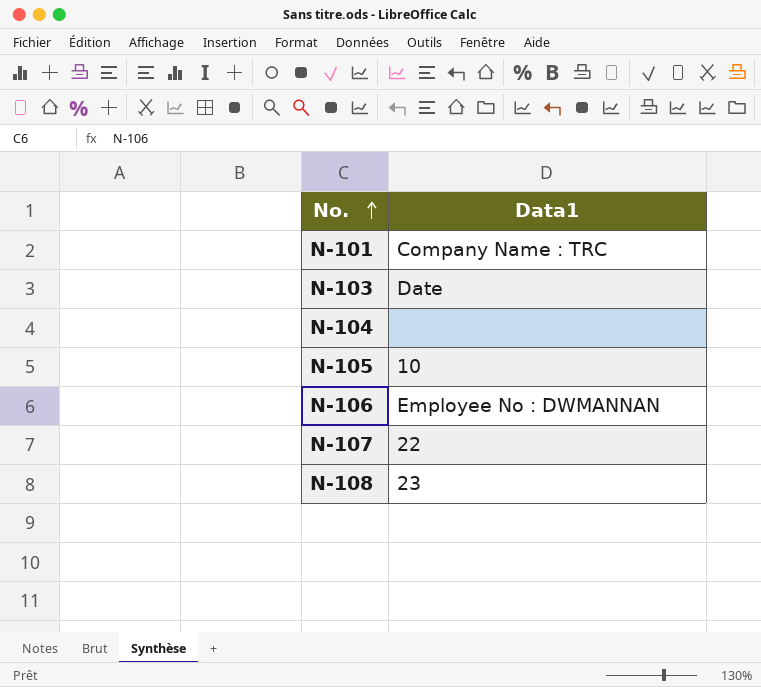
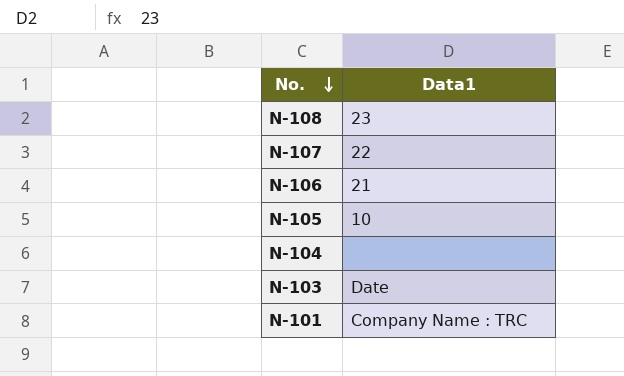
row order: No. ascending -> No. descending
N-106 | Data1: Employee No : DWMANNAN -> 21

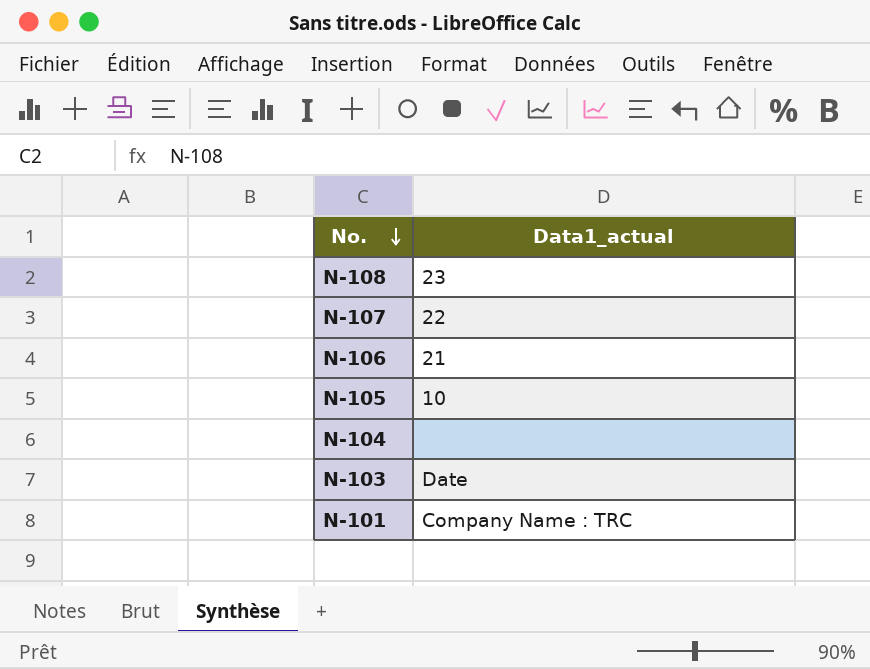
column name: Data1 -> Data1_actual

